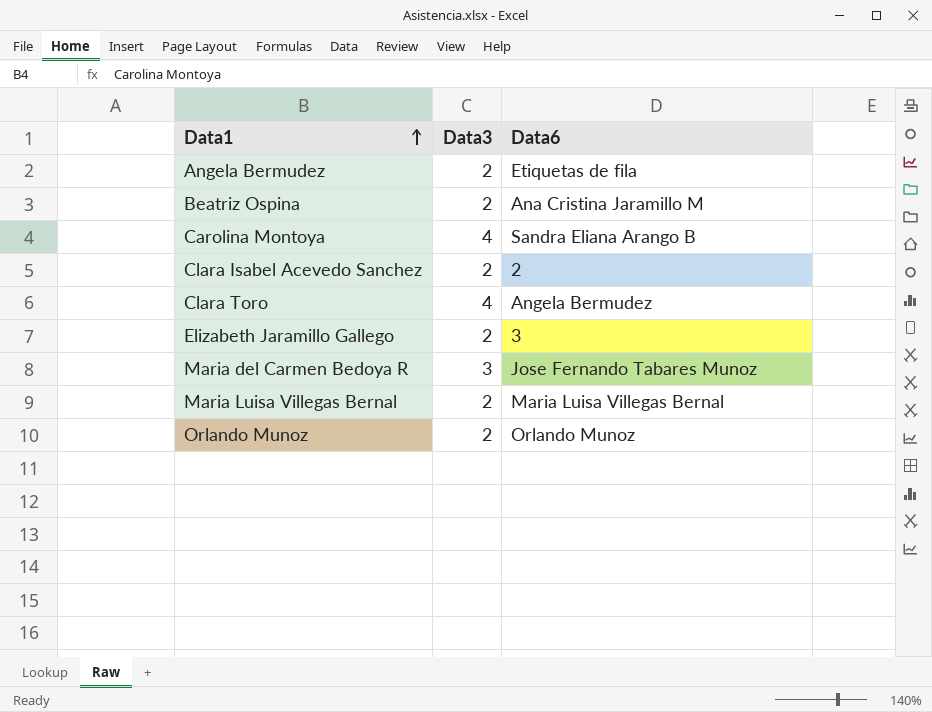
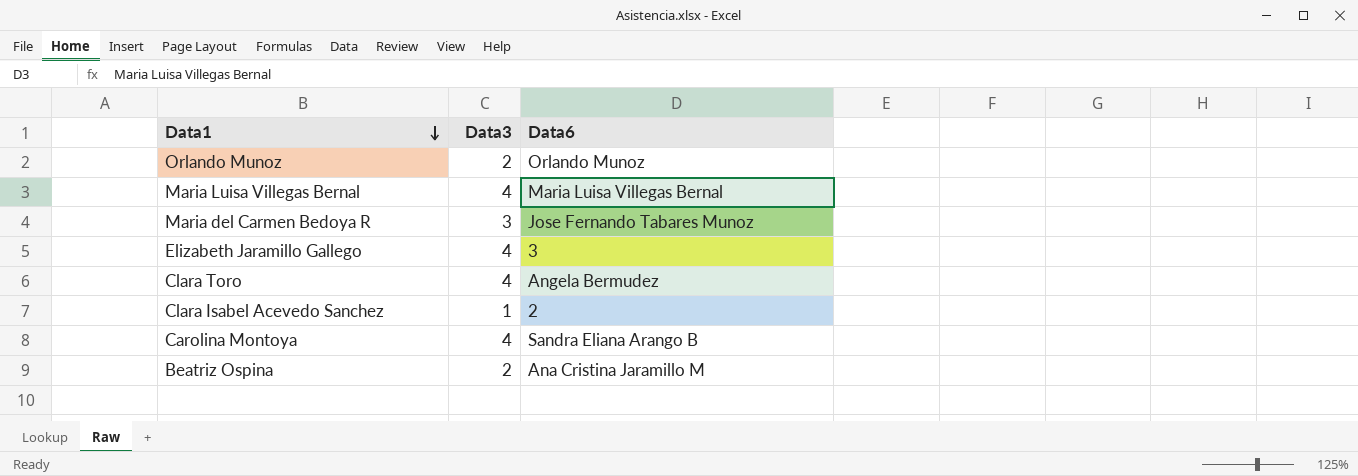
row order: Data1 ascending -> Data1 descending
row Angela Bermudez: 2 | Etiquetas de fila -> none
Maria Luisa Villegas Bernal | Data3: 2 -> 4
Elizabeth Jaramillo Gallego | Data3: 2 -> 4
Clara Isabel Acevedo Sanchez | Data3: 2 -> 1

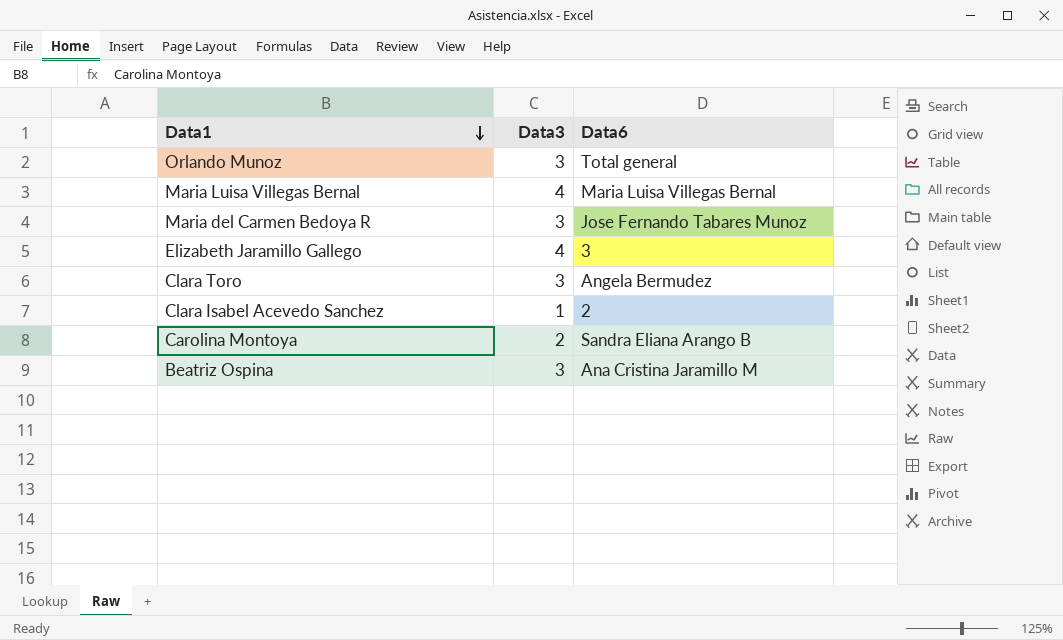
Orlando Munoz | Data3: 2 -> 3
Orlando Munoz | Data6: Orlando Munoz -> Total general
Clara Toro | Data3: 4 -> 3
Carolina Montoya | Data3: 4 -> 2
Beatriz Ospina | Data3: 2 -> 3

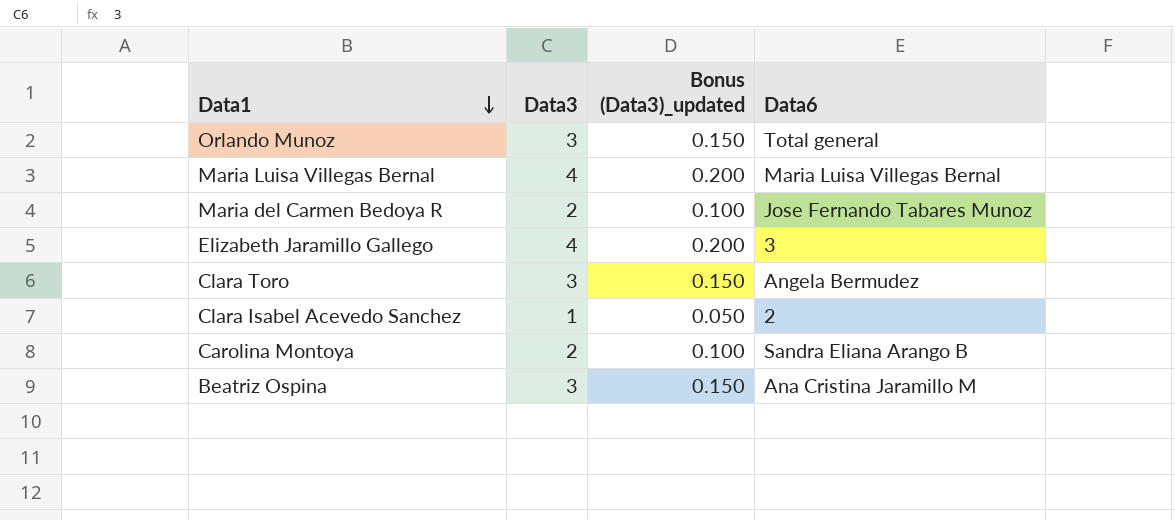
column Bonus (Data3)_updated | formula: none -> [Data3] * 0.05
Maria del Carmen Bedoya R | Data3: 3 -> 2

